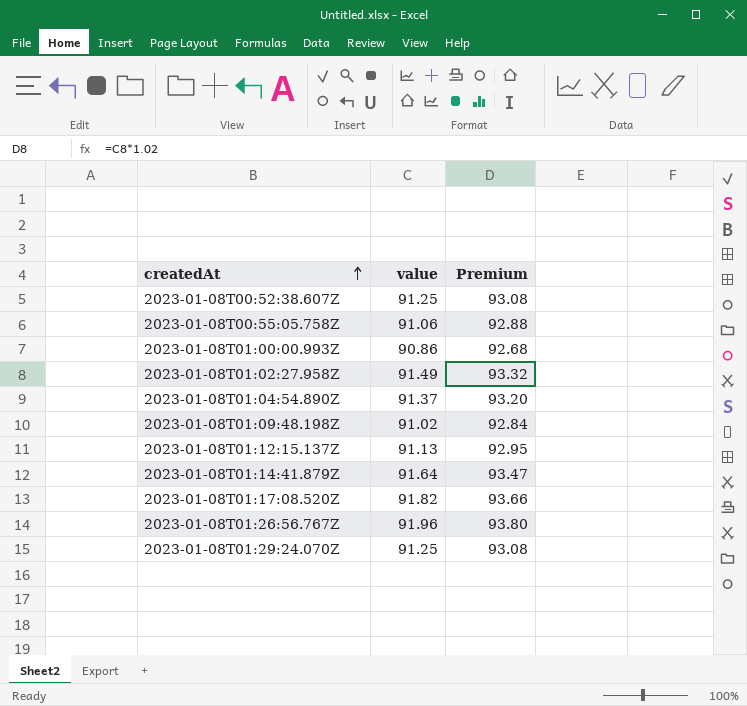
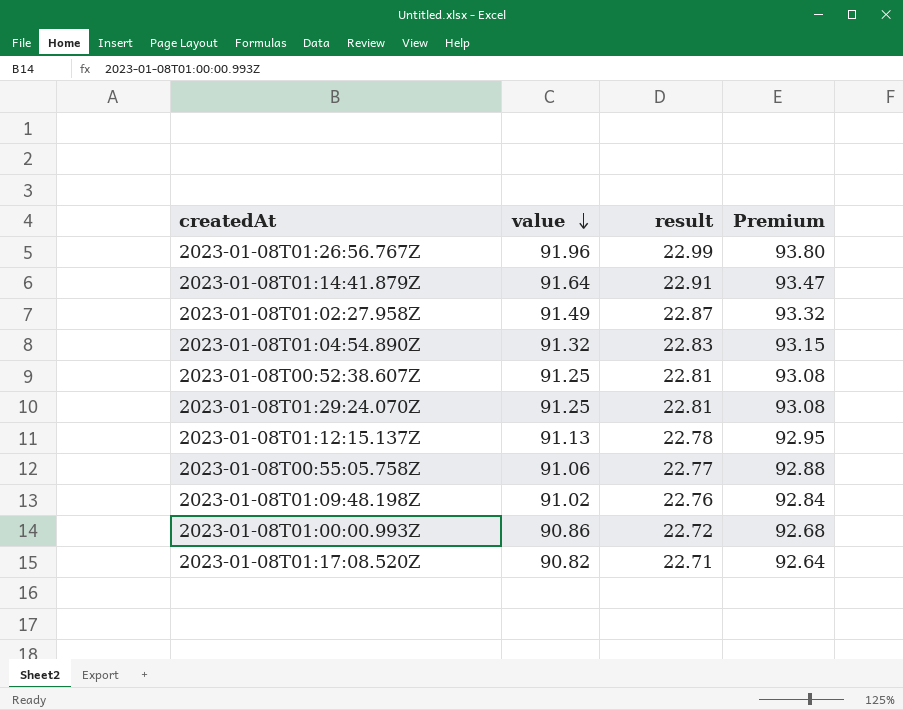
row order: createdAt ascending -> value descending
column result | formula: none -> [value] * 0.25
2023-01-08T01:04:54.890Z | value: 91.37 -> 91.32
2023-01-08T01:04:54.890Z | Premium: 93.20 -> 93.15
2023-01-08T01:17:08.520Z | value: 91.82 -> 90.82
2023-01-08T01:17:08.520Z | Premium: 93.66 -> 92.64

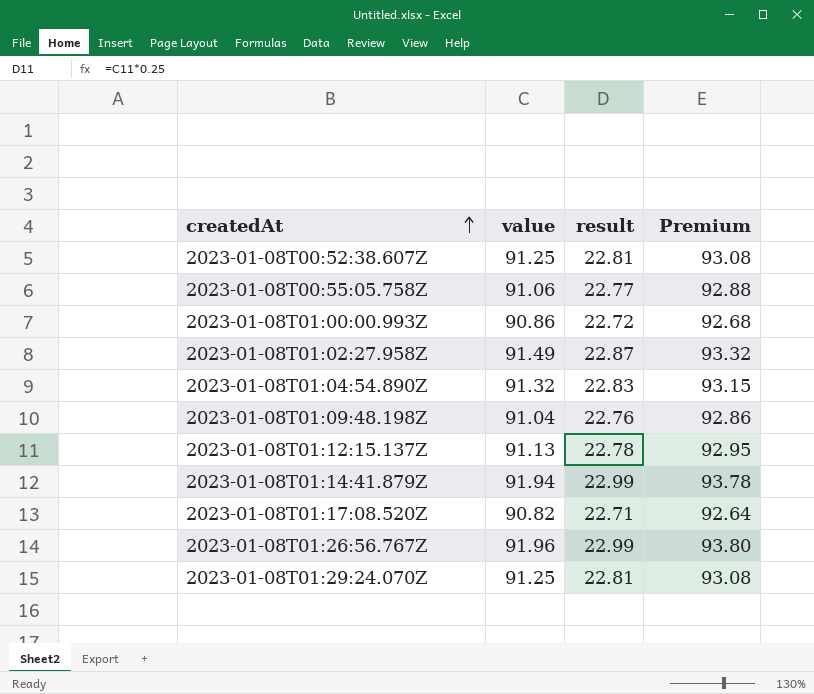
row order: value descending -> createdAt ascending
2023-01-08T01:09:48.198Z | value: 91.02 -> 91.04
2023-01-08T01:09:48.198Z | Premium: 92.84 -> 92.86
2023-01-08T01:14:41.879Z | value: 91.64 -> 91.94
2023-01-08T01:14:41.879Z | result: 22.91 -> 22.99
2023-01-08T01:14:41.879Z | Premium: 93.47 -> 93.78

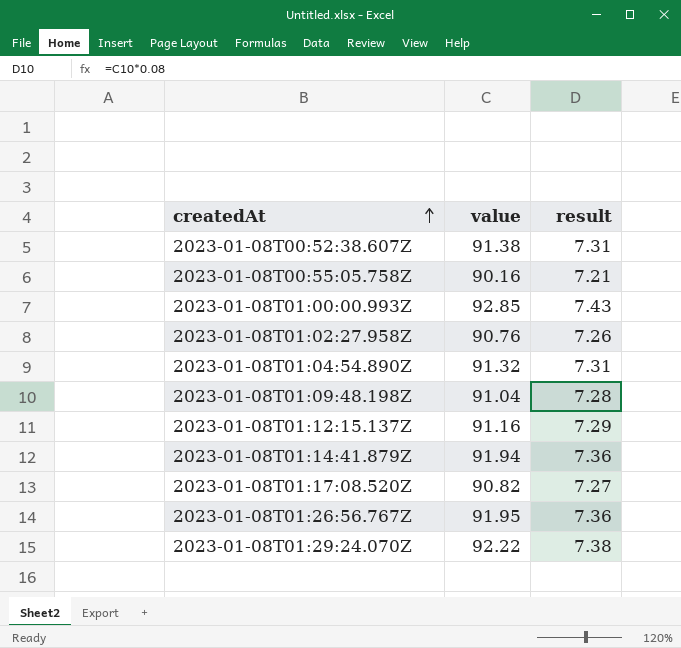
column Premium | formula: [value] * 1.02 -> none
column result | formula: [value] * 0.25 -> [value] * 0.08
2023-01-08T00:52:38.607Z | value: 91.25 -> 91.38
2023-01-08T00:55:05.758Z | value: 91.06 -> 90.16
2023-01-08T01:00:00.993Z | value: 90.86 -> 92.85
2023-01-08T01:02:27.958Z | value: 91.49 -> 90.76
2023-01-08T01:12:15.137Z | value: 91.13 -> 91.16
2023-01-08T01:26:56.767Z | value: 91.96 -> 91.95
2023-01-08T01:29:24.070Z | value: 91.25 -> 92.22

